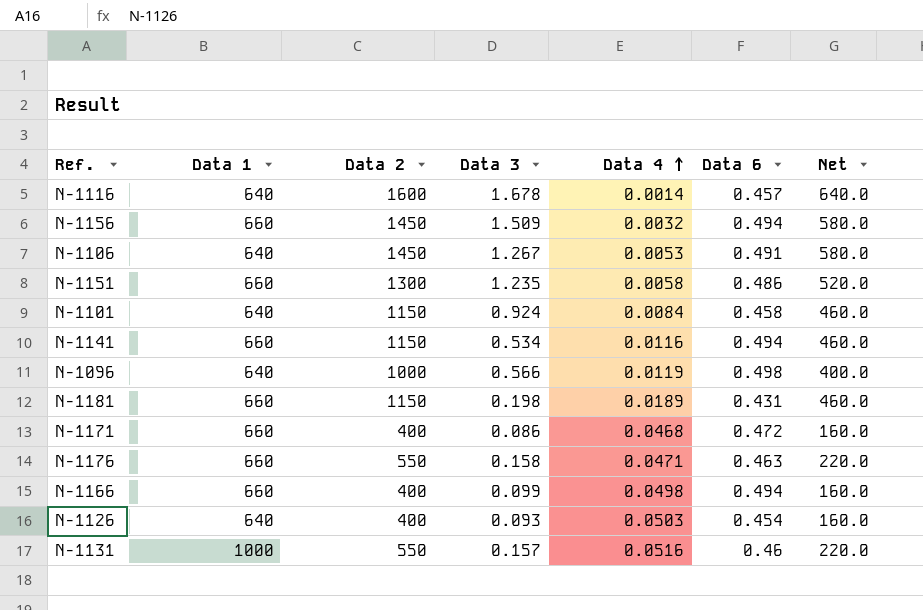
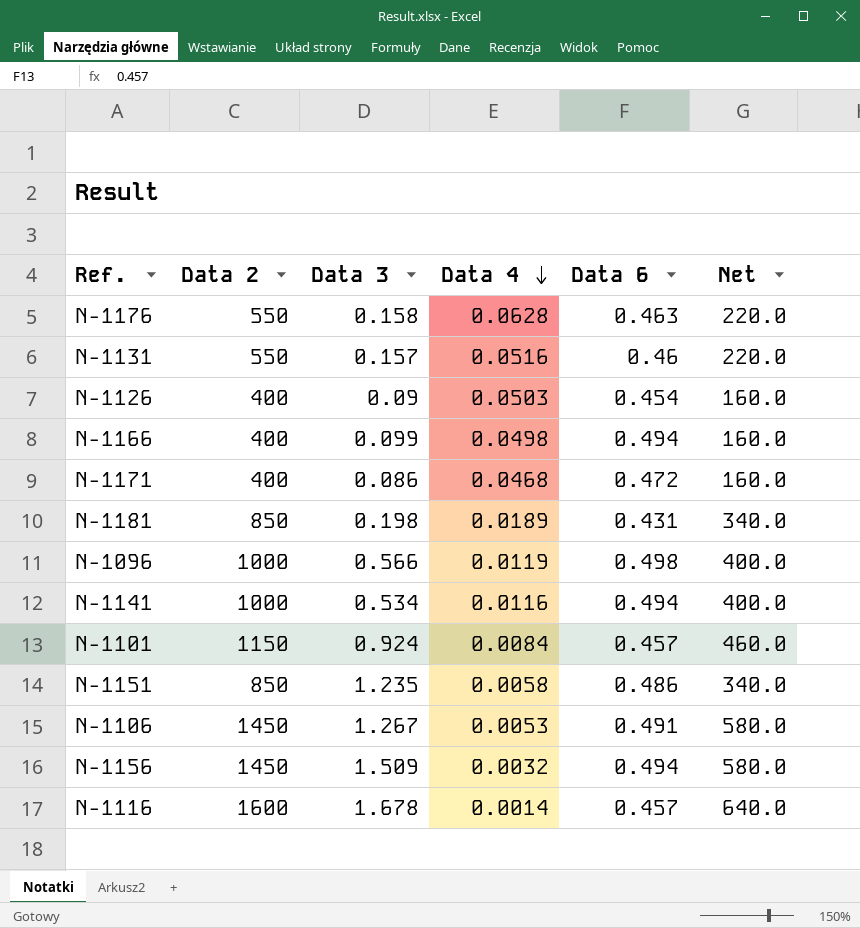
row order: Data 4 ascending -> Data 4 descending
column Data 1 | position: 2 -> none
N-1176 | Data 4: 0.0471 -> 0.0628
N-1126 | Data 3: 0.093 -> 0.09
N-1181 | Data 2: 1150 -> 850
N-1181 | Net: 460.0 -> 340.0
N-1141 | Data 2: 1150 -> 1000
N-1141 | Net: 460.0 -> 400.0
N-1101 | Data 6: 0.458 -> 0.457
N-1151 | Data 2: 1300 -> 850
N-1151 | Net: 520.0 -> 340.0

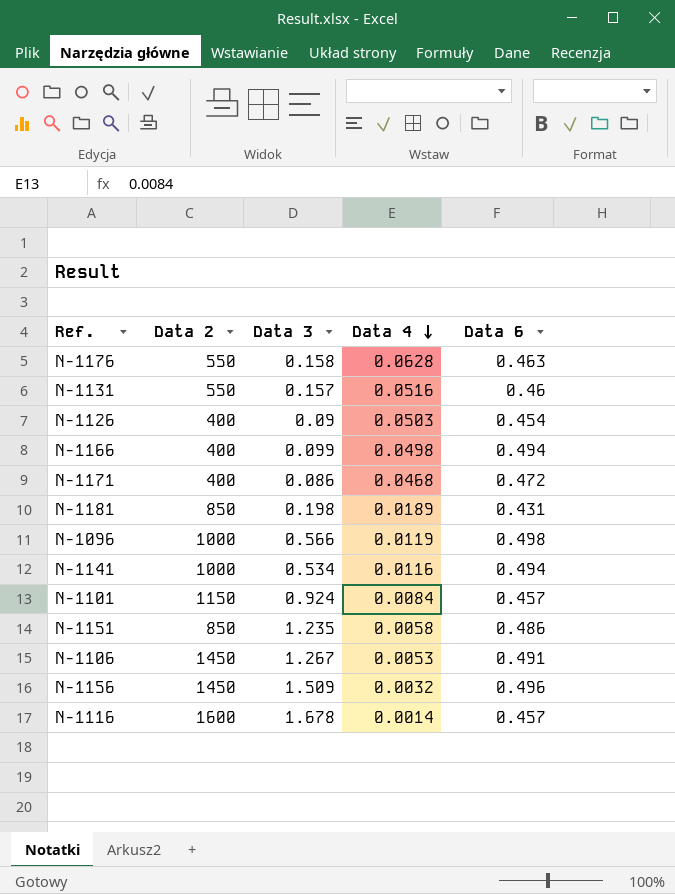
column Net | formula: [Data 2] * 0.4 -> none
N-1156 | Data 6: 0.494 -> 0.496

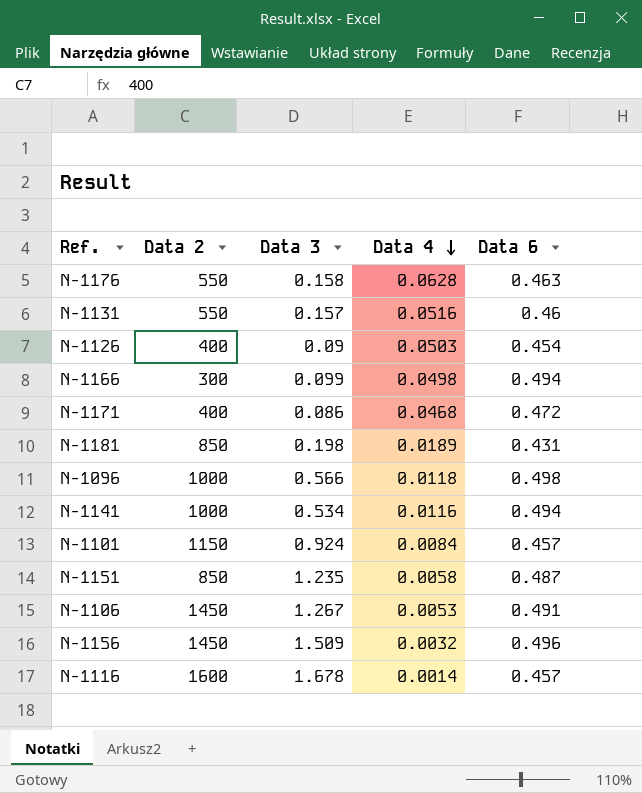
N-1166 | Data 2: 400 -> 300
N-1096 | Data 4: 0.0119 -> 0.0118
N-1151 | Data 6: 0.486 -> 0.487

